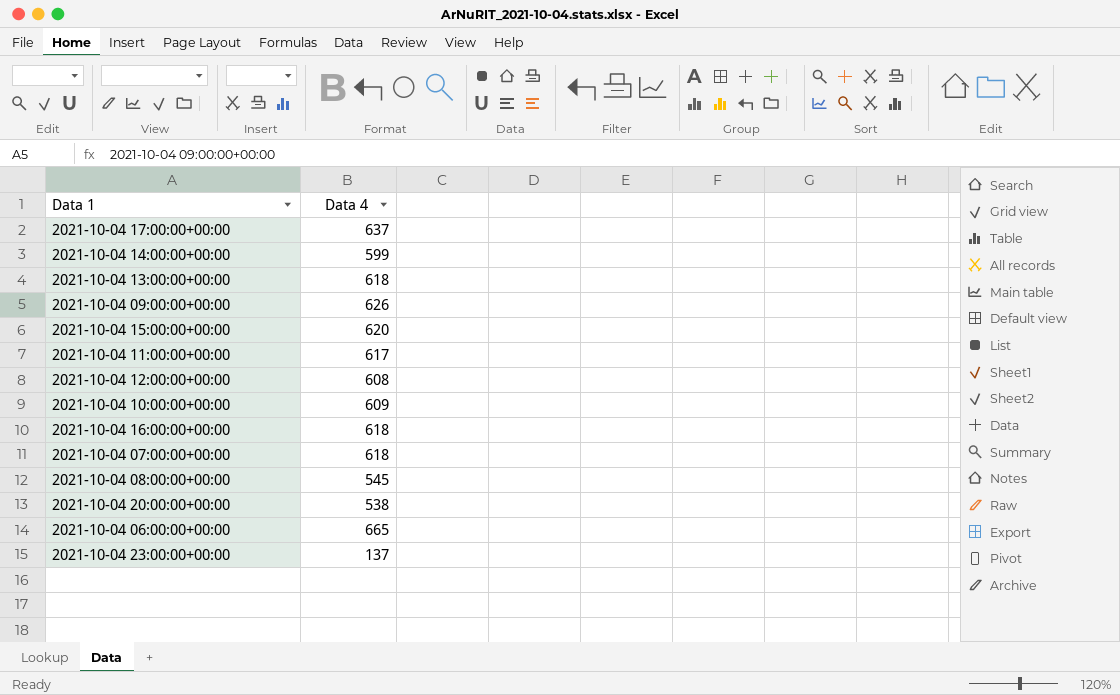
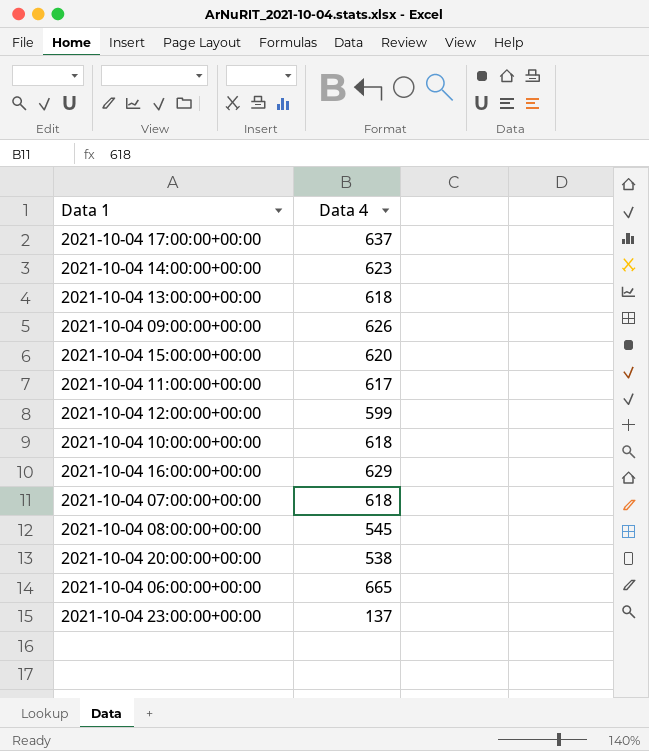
2021-10-04 14:00:00+00:00 | Data 4: 599 -> 623
2021-10-04 12:00:00+00:00 | Data 4: 608 -> 599
2021-10-04 10:00:00+00:00 | Data 4: 609 -> 618
2021-10-04 16:00:00+00:00 | Data 4: 618 -> 629

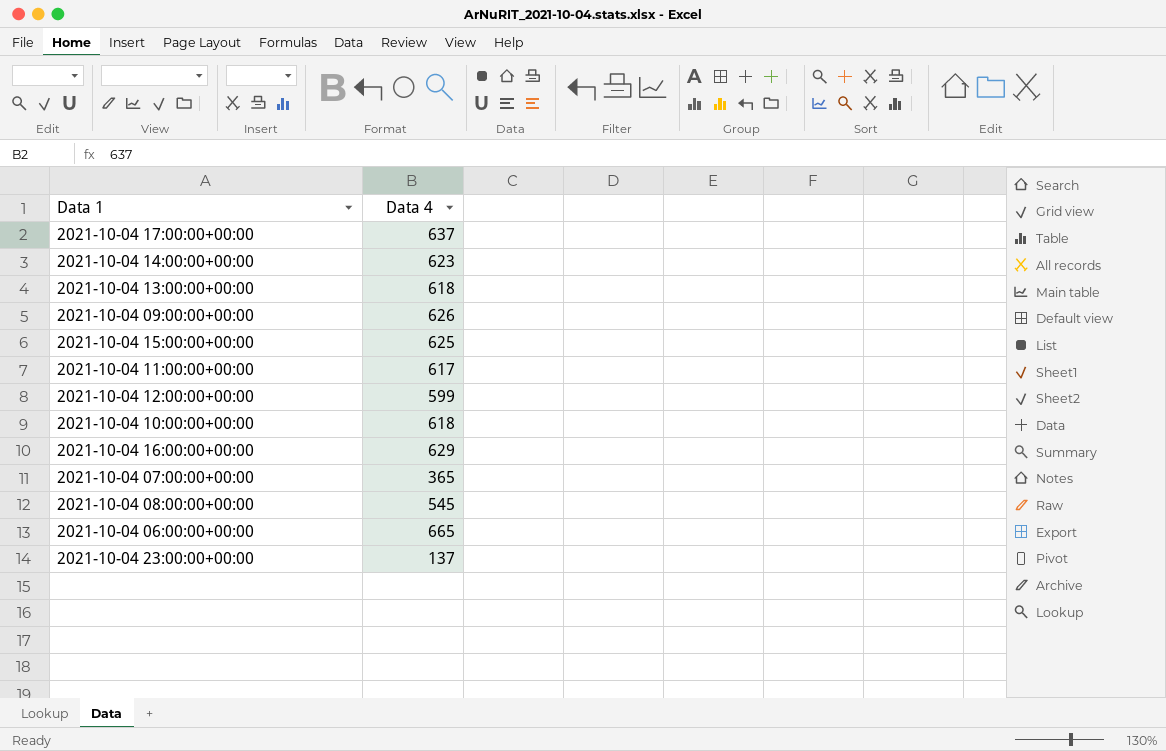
row 2021-10-04 20:00:00+00:00: 538 -> none
2021-10-04 15:00:00+00:00 | Data 4: 620 -> 625
2021-10-04 07:00:00+00:00 | Data 4: 618 -> 365

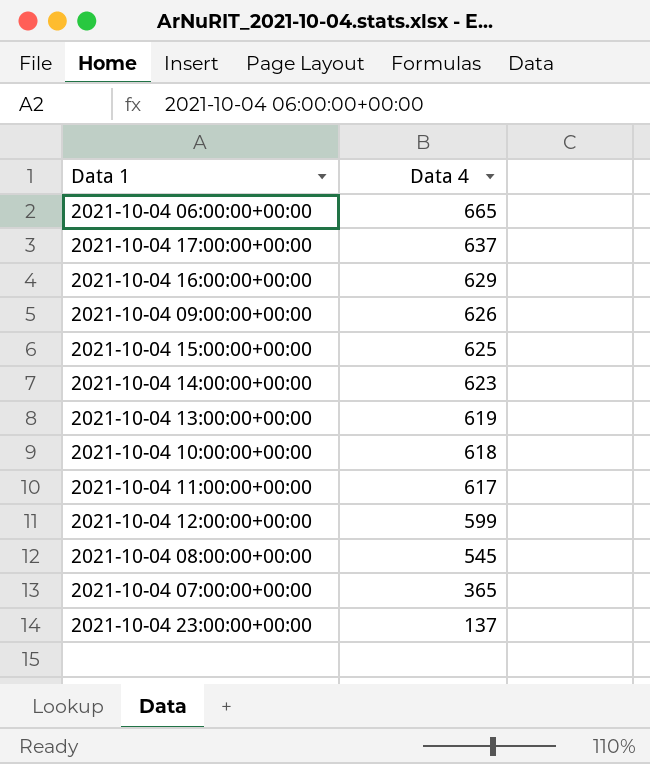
row order: none -> Data 4 descending
2021-10-04 13:00:00+00:00 | Data 4: 618 -> 619

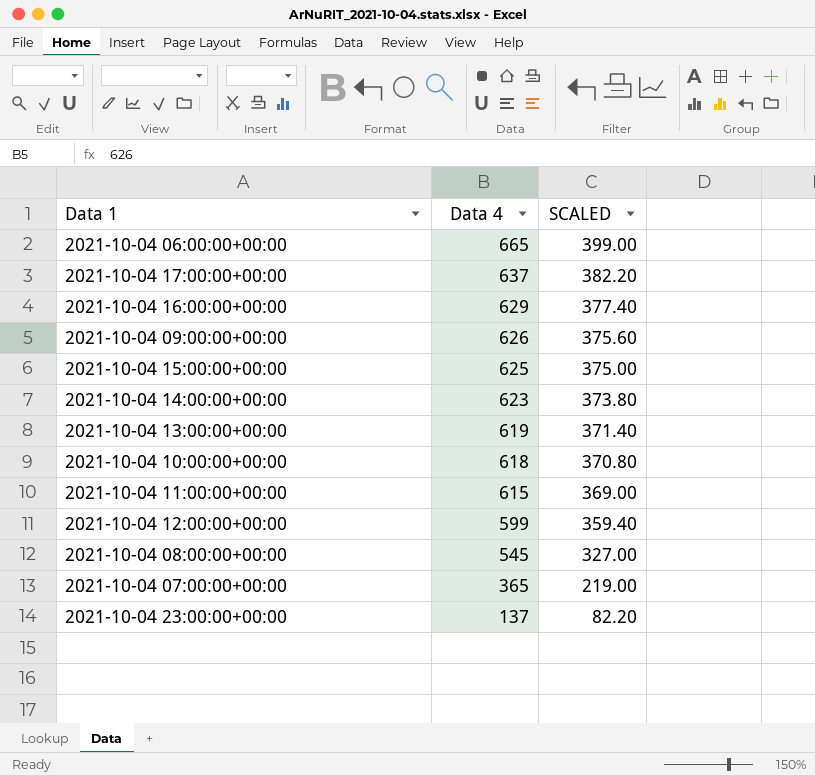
column SCALED | formula: none -> [Data 4] * 0.6
2021-10-04 11:00:00+00:00 | Data 4: 617 -> 615

